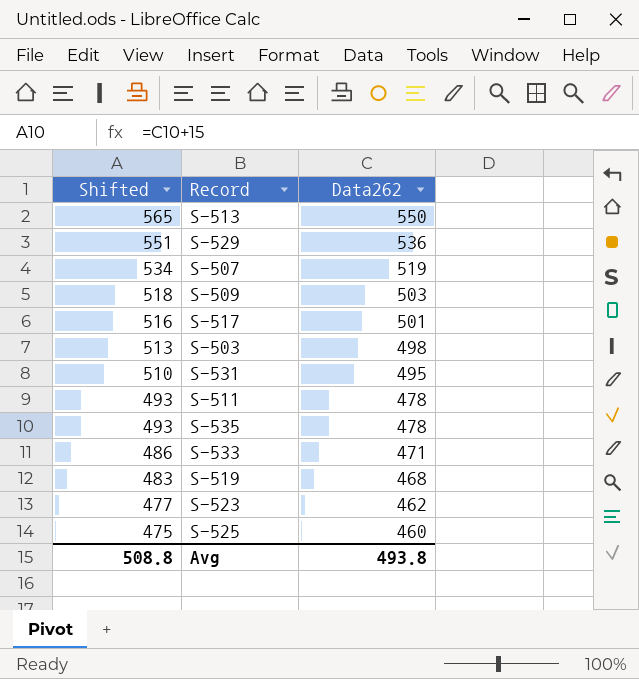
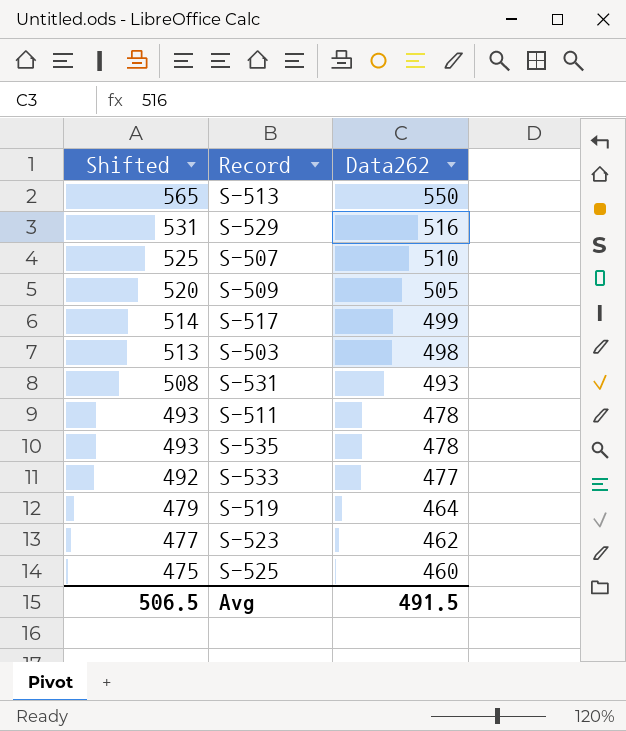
S-529 | Shifted: 551 -> 531
S-529 | Data262: 536 -> 516
S-507 | Shifted: 534 -> 525
S-507 | Data262: 519 -> 510
S-509 | Shifted: 518 -> 520
S-509 | Data262: 503 -> 505
S-517 | Shifted: 516 -> 514
S-517 | Data262: 501 -> 499
S-531 | Shifted: 510 -> 508
S-531 | Data262: 495 -> 493
S-533 | Shifted: 486 -> 492
S-533 | Data262: 471 -> 477
S-519 | Shifted: 483 -> 479
S-519 | Data262: 468 -> 464
Avg | Shifted: 508.8 -> 506.5
Avg | Data262: 493.8 -> 491.5

